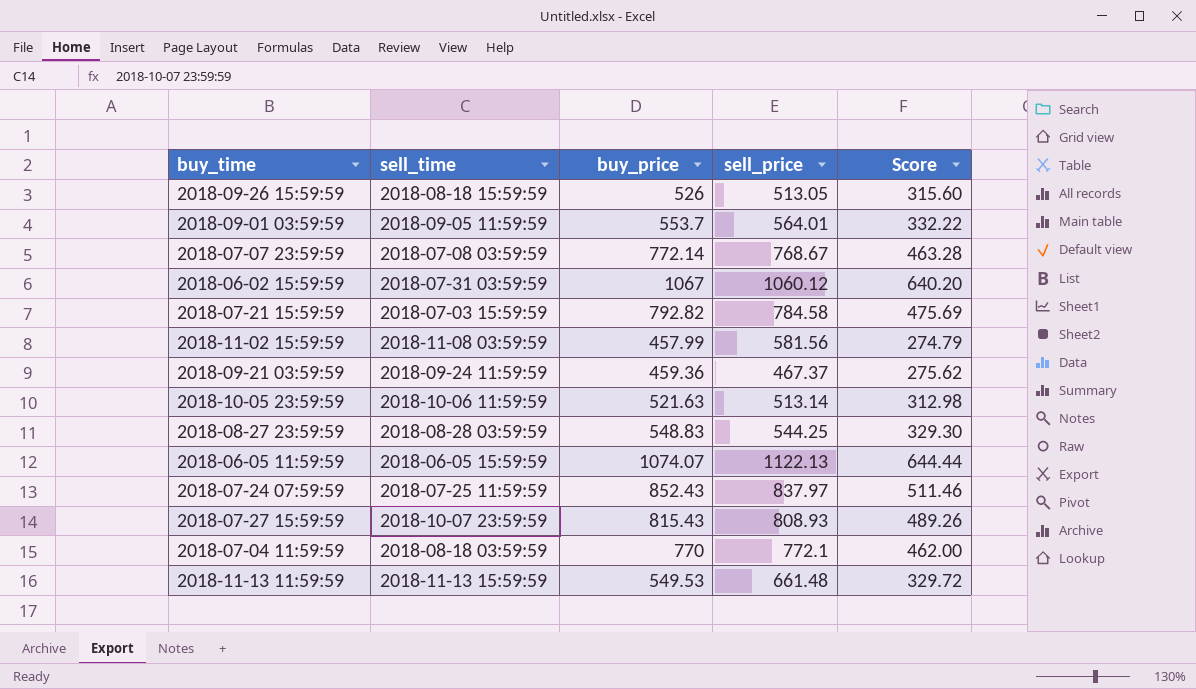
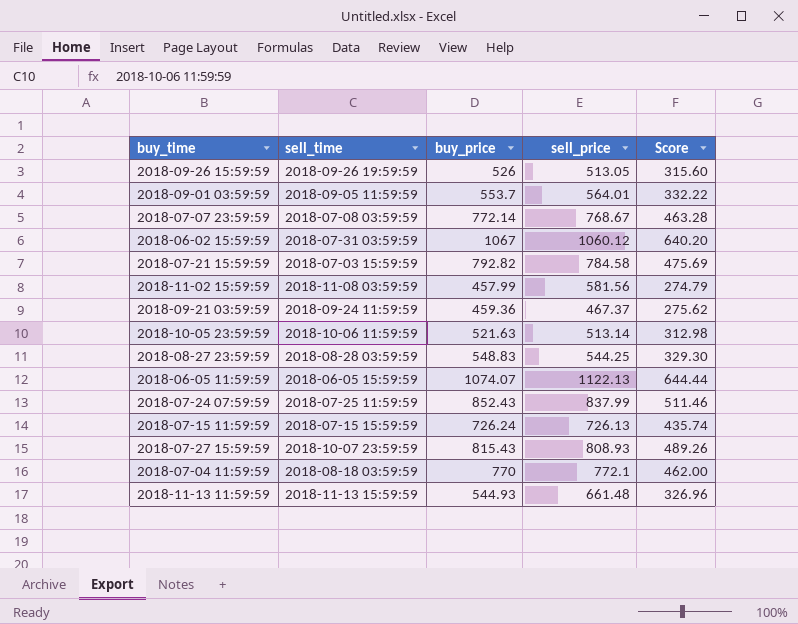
2018-09-26 15:59:59 | sell_time: 2018-08-18 15:59:59 -> 2018-09-26 19:59:59
2018-07-24 07:59:59 | sell_price: 837.97 -> 837.99
row 2018-07-15 11:59:59: none -> 2018-07-15 15:59:59 | 726.24 | 726.13 | 435.74
2018-11-13 11:59:59 | buy_price: 549.53 -> 544.93
2018-11-13 11:59:59 | Score: 329.72 -> 326.96

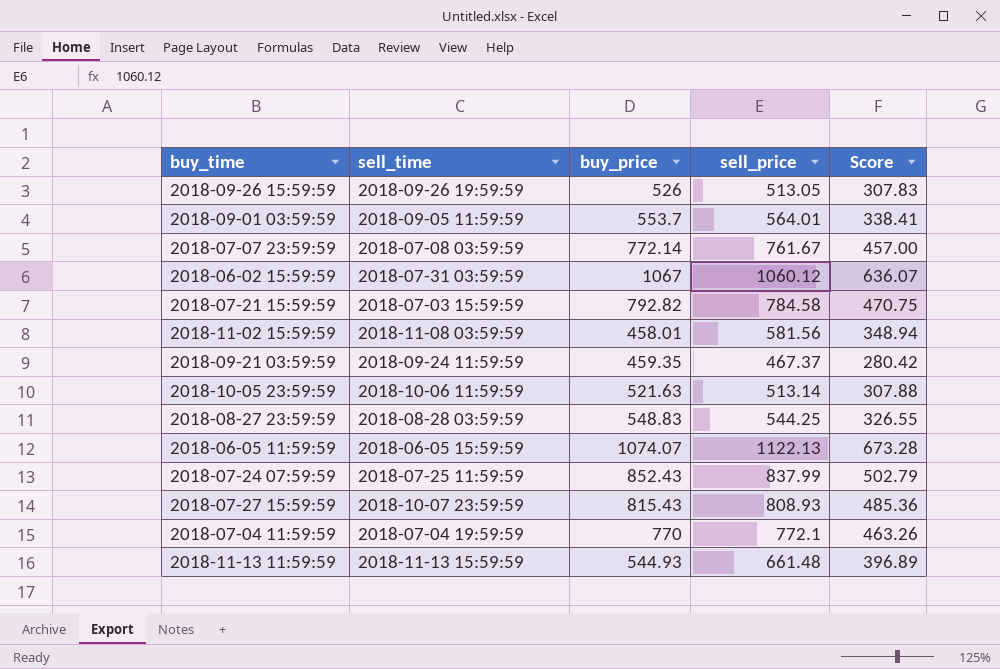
column Score | formula: [buy_price] * 0.6 -> [sell_price] * 0.6
row 2018-07-15 11:59:59: 2018-07-15 15:59:59 | 726.24 | 726.13 | 435.74 -> none
2018-07-07 23:59:59 | sell_price: 768.67 -> 761.67
2018-11-02 15:59:59 | buy_price: 457.99 -> 458.01
2018-09-21 03:59:59 | buy_price: 459.36 -> 459.35
2018-07-04 11:59:59 | sell_time: 2018-08-18 03:59:59 -> 2018-07-04 19:59:59

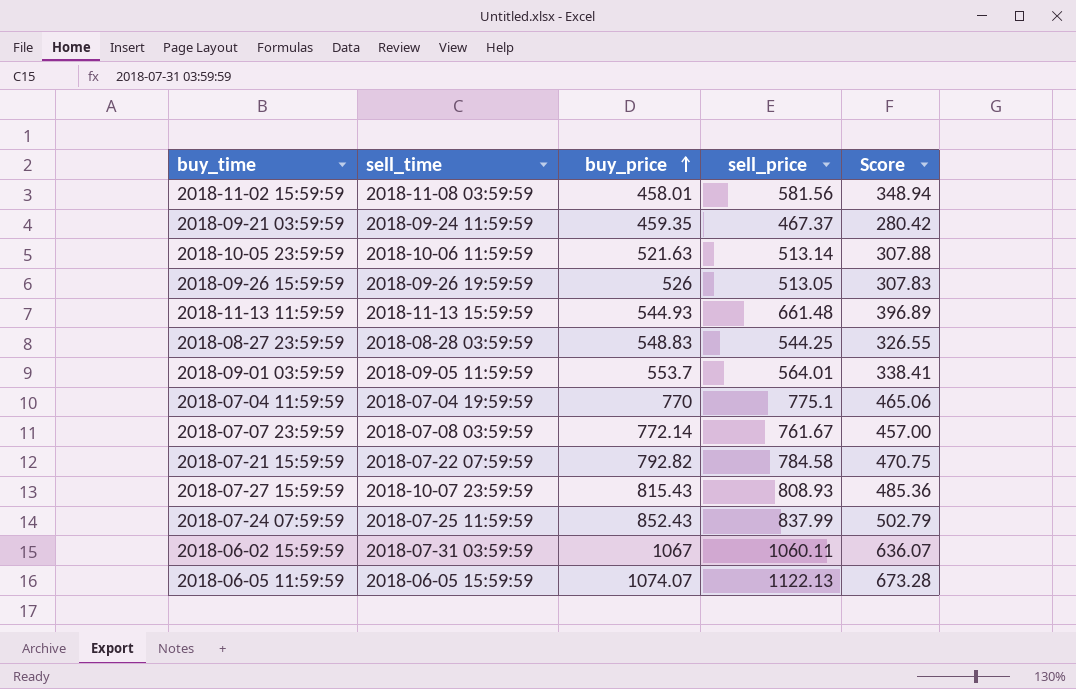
row order: none -> buy_price ascending
2018-07-04 11:59:59 | sell_price: 772.1 -> 775.1
2018-07-04 11:59:59 | Score: 463.26 -> 465.06
2018-07-21 15:59:59 | sell_time: 2018-07-03 15:59:59 -> 2018-07-22 07:59:59
2018-06-02 15:59:59 | sell_price: 1060.12 -> 1060.11

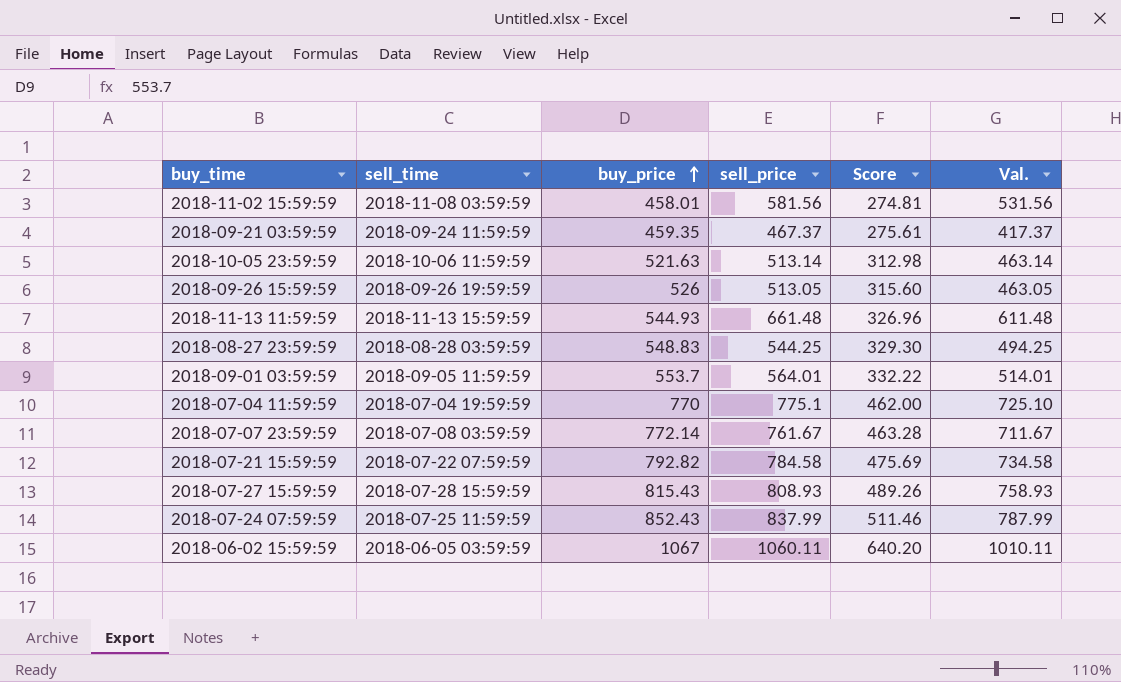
column Score | formula: [sell_price] * 0.6 -> [buy_price] * 0.6
column Val. | formula: none -> [sell_price] - 50
row 2018-06-05 11:59:59: 2018-06-05 15:59:59 | 1074.07 | 1122.13 | 673.28 -> none
2018-07-27 15:59:59 | sell_time: 2018-10-07 23:59:59 -> 2018-07-28 15:59:59
2018-06-02 15:59:59 | sell_time: 2018-07-31 03:59:59 -> 2018-06-05 03:59:59

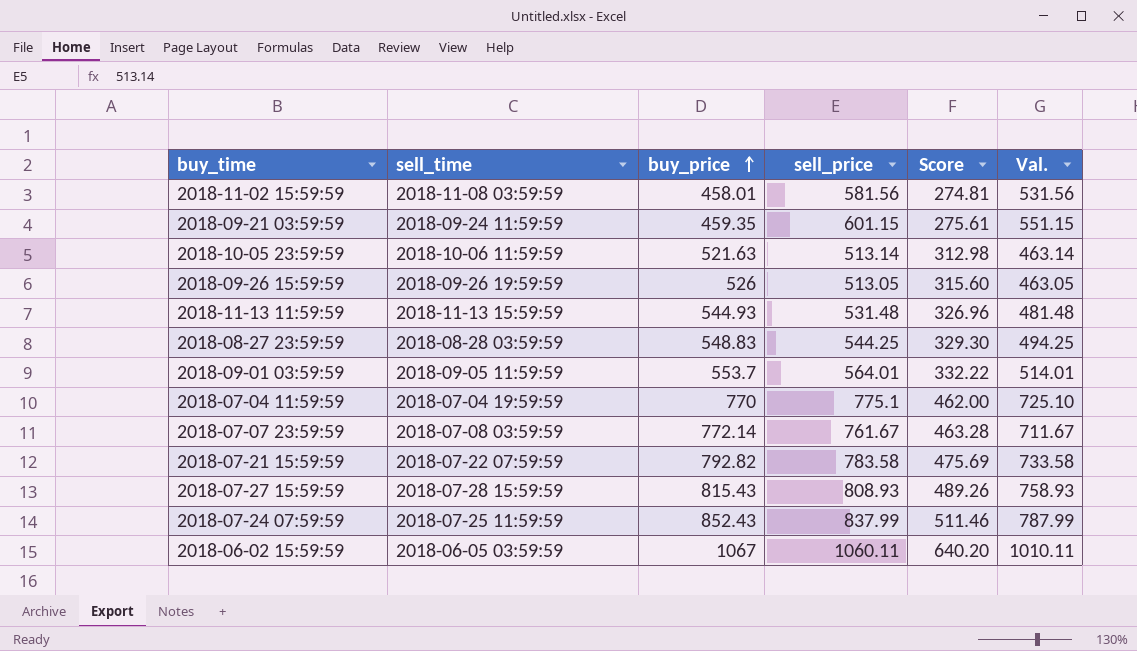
2018-09-21 03:59:59 | sell_price: 467.37 -> 601.15
2018-09-21 03:59:59 | Val.: 417.37 -> 551.15
2018-11-13 11:59:59 | sell_price: 661.48 -> 531.48
2018-11-13 11:59:59 | Val.: 611.48 -> 481.48
2018-07-21 15:59:59 | sell_price: 784.58 -> 783.58
2018-07-21 15:59:59 | Val.: 734.58 -> 733.58

